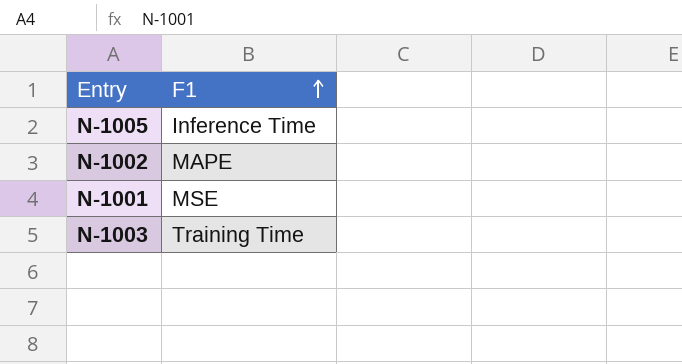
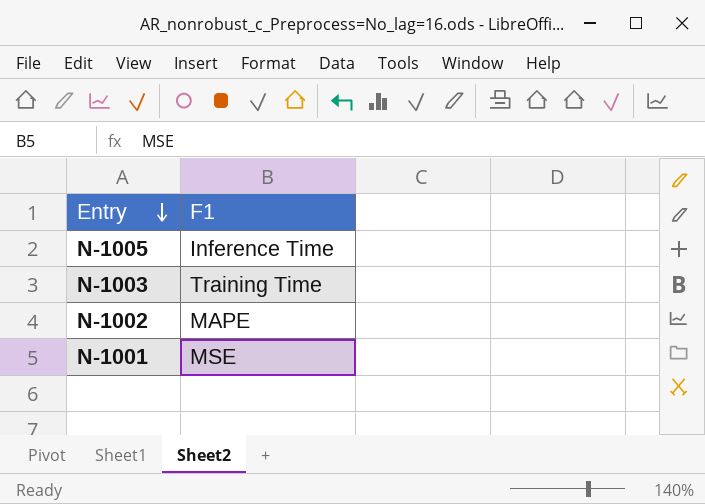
row order: F1 ascending -> Entry descending

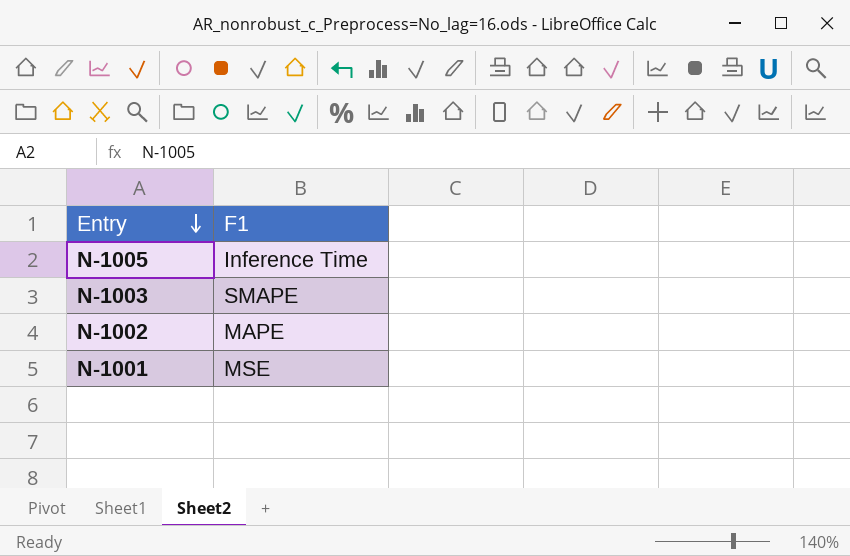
N-1003 | F1: Training Time -> SMAPE

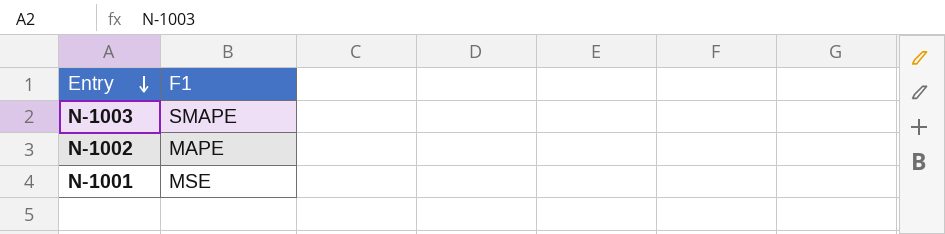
row N-1005: Inference Time -> none

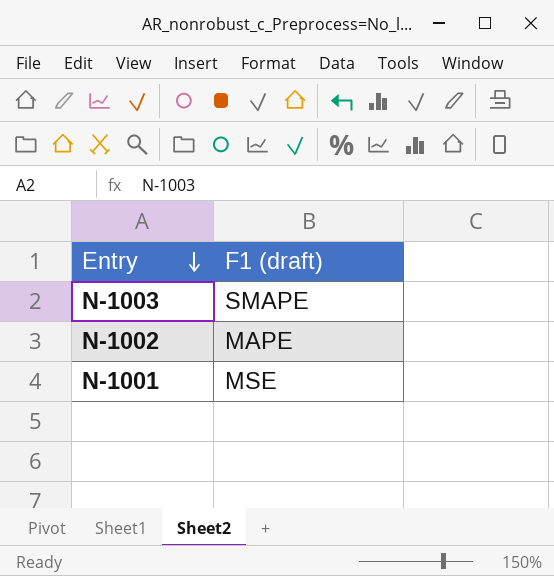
column name: F1 -> F1 (draft)

